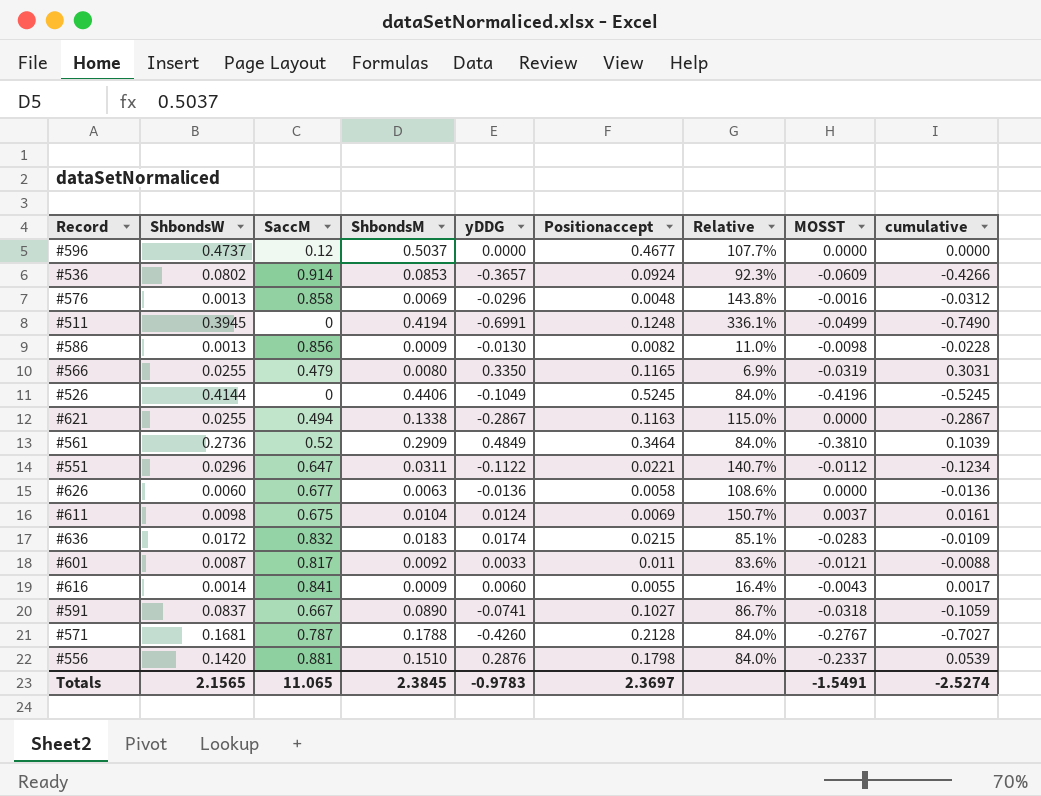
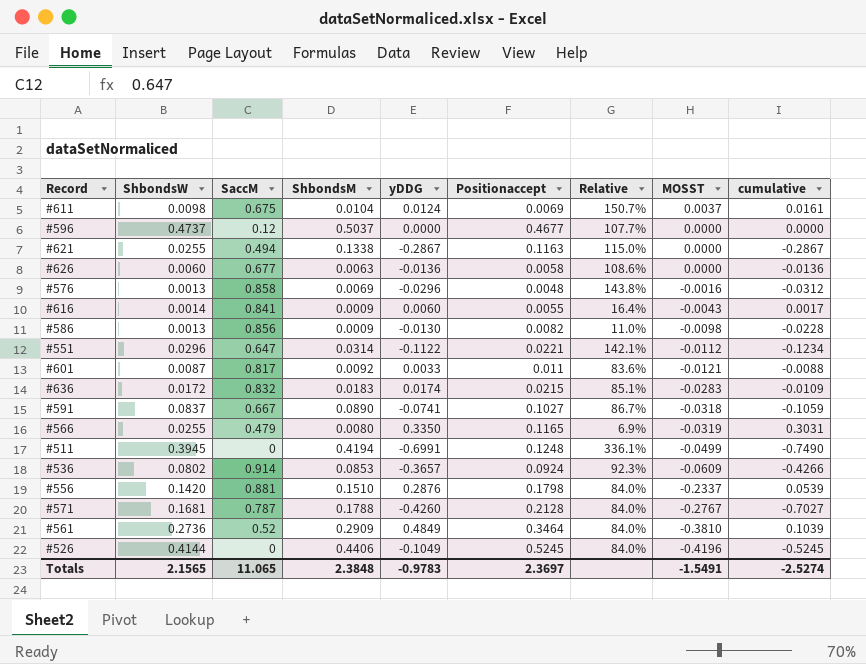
row order: none -> MOSST descending
#551 | ShbondsM: 0.0311 -> 0.0314
#551 | Relative: 140.7% -> 142.1%
Totals | ShbondsM: 2.3845 -> 2.3848

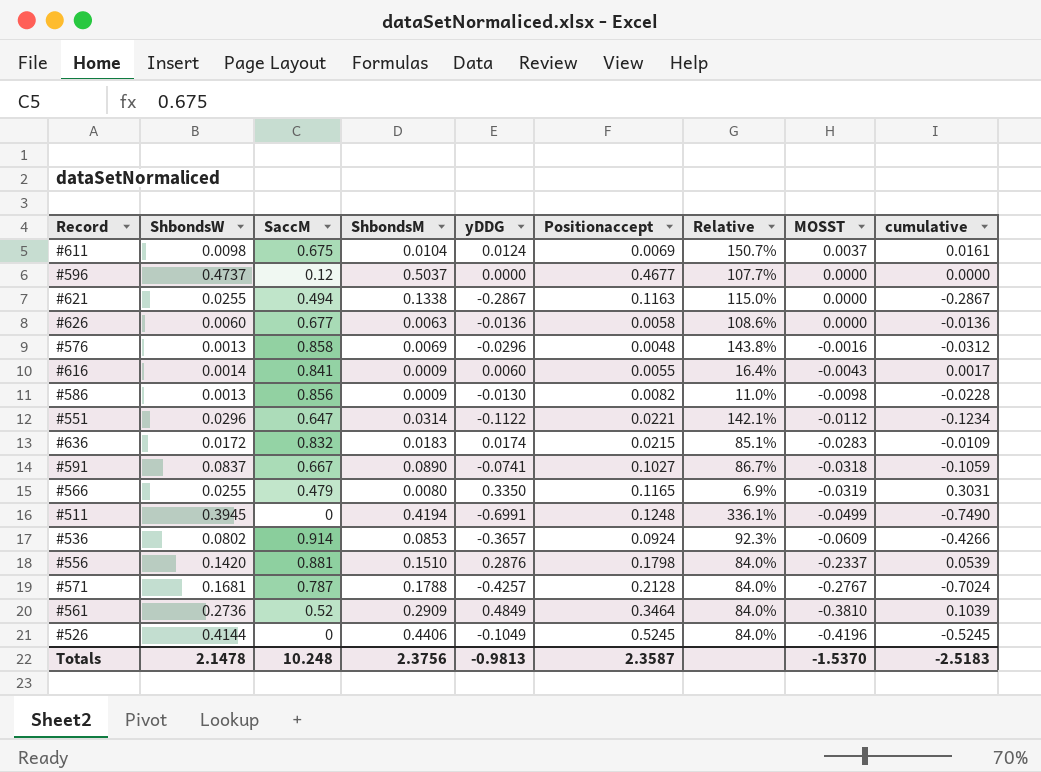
row #601: 0.0087 | 0.817 | 0.0092 | 0.0033 | 0.011 | 83.6% | -0.0121 | -0.0088 -> none
#571 | yDDG: -0.4260 -> -0.4257
#571 | cumulative: -0.7027 -> -0.7024
Totals | ShbondsW: 2.1565 -> 2.1478
Totals | SaccM: 11.065 -> 10.248
Totals | ShbondsM: 2.3848 -> 2.3756
Totals | yDDG: -0.9783 -> -0.9813
Totals | Positionaccept: 2.3697 -> 2.3587
Totals | MOSST: -1.5491 -> -1.5370
Totals | cumulative: -2.5274 -> -2.5183

